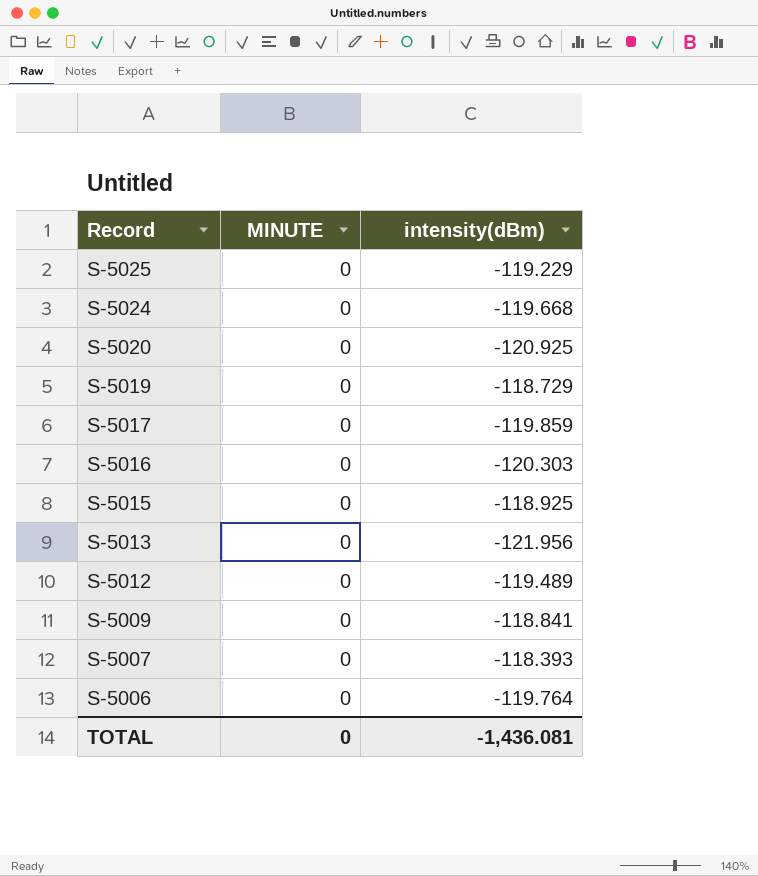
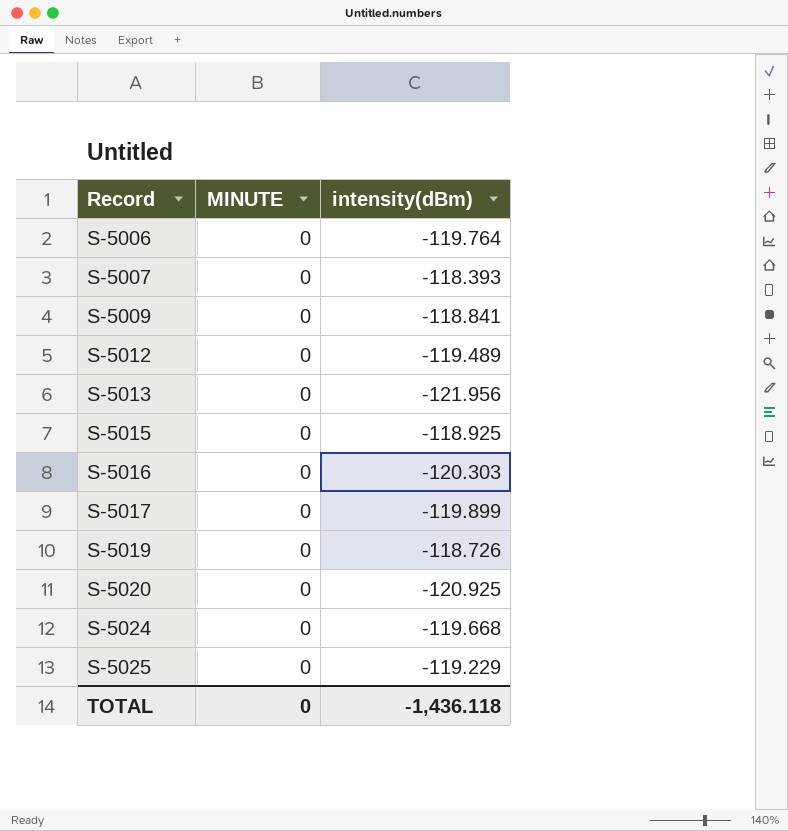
row order: Record descending -> Record ascending
S-5017 | intensity(dBm): -119.859 -> -119.899
S-5019 | intensity(dBm): -118.729 -> -118.726
TOTAL | intensity(dBm): -1,436.081 -> -1,436.118

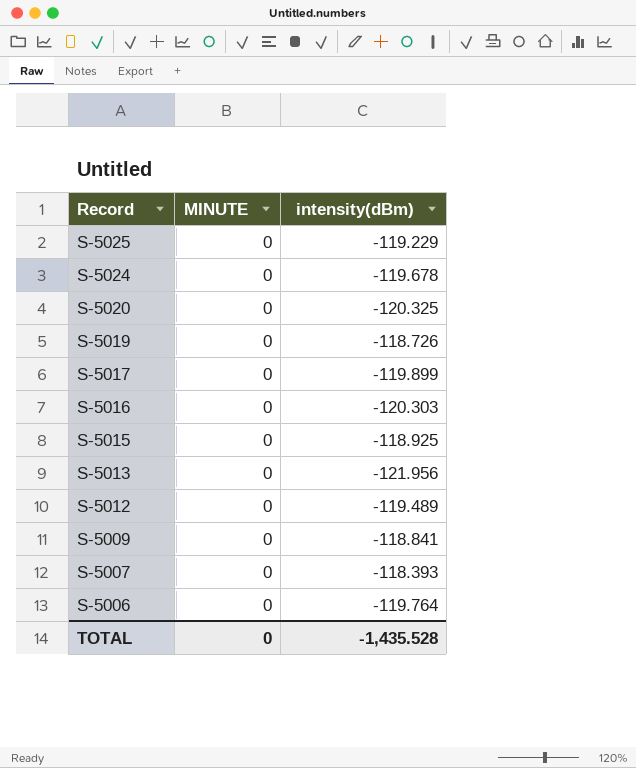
row order: Record ascending -> Record descending
S-5024 | intensity(dBm): -119.668 -> -119.678
S-5020 | intensity(dBm): -120.925 -> -120.325
TOTAL | intensity(dBm): -1,436.118 -> -1,435.528

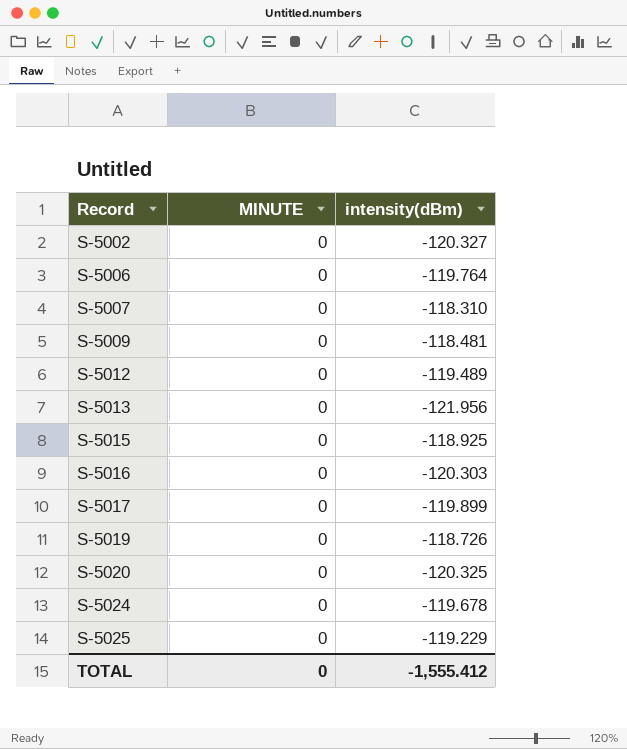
row order: Record descending -> Record ascending
row S-5002: none -> 0 | -120.327
S-5007 | intensity(dBm): -118.393 -> -118.310
S-5009 | intensity(dBm): -118.841 -> -118.481
TOTAL | intensity(dBm): -1,435.528 -> -1,555.412

